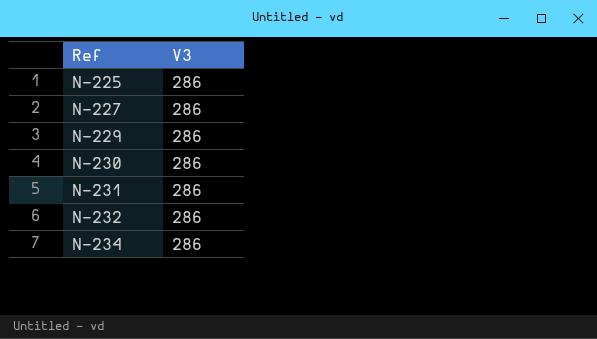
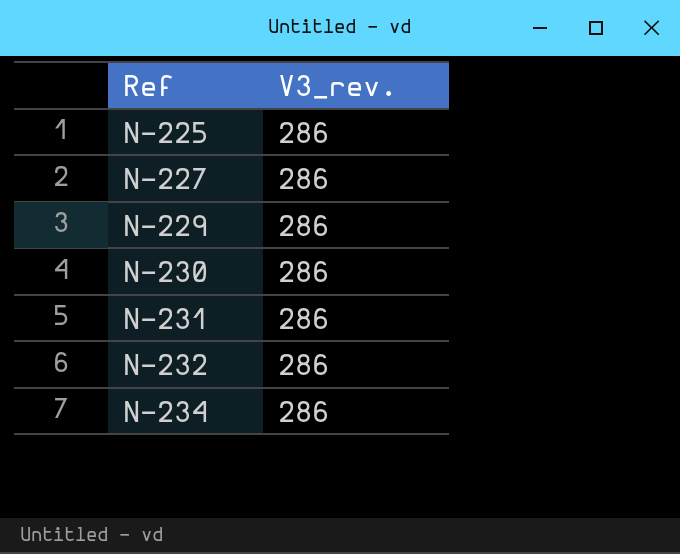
column name: V3 -> V3_rev.

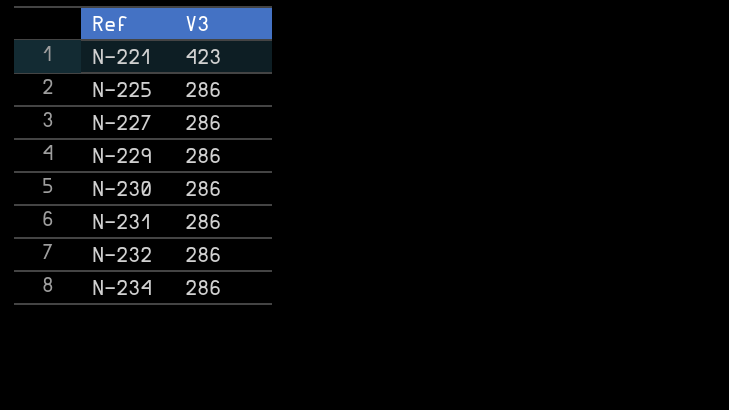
column name: V3_rev. -> V3
row N-221: none -> 423

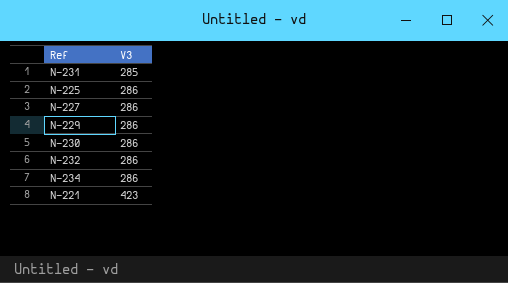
row order: Ref ascending -> V3 ascending
N-231 | V3: 286 -> 285

